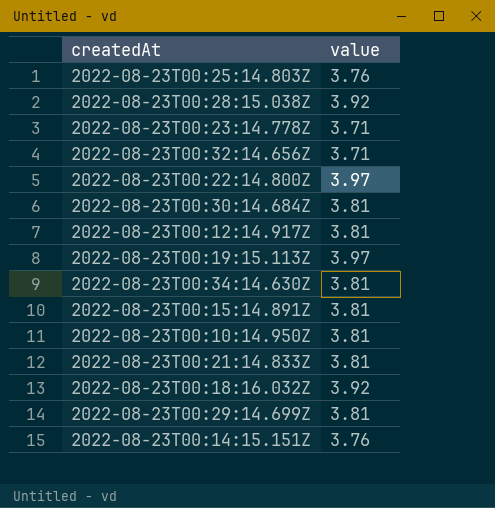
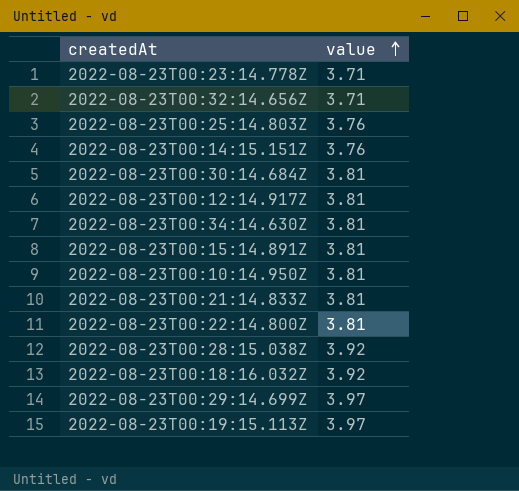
row order: none -> value ascending
2022-08-23T00:22:14.800Z | value: 3.97 -> 3.81
2022-08-23T00:29:14.699Z | value: 3.81 -> 3.97

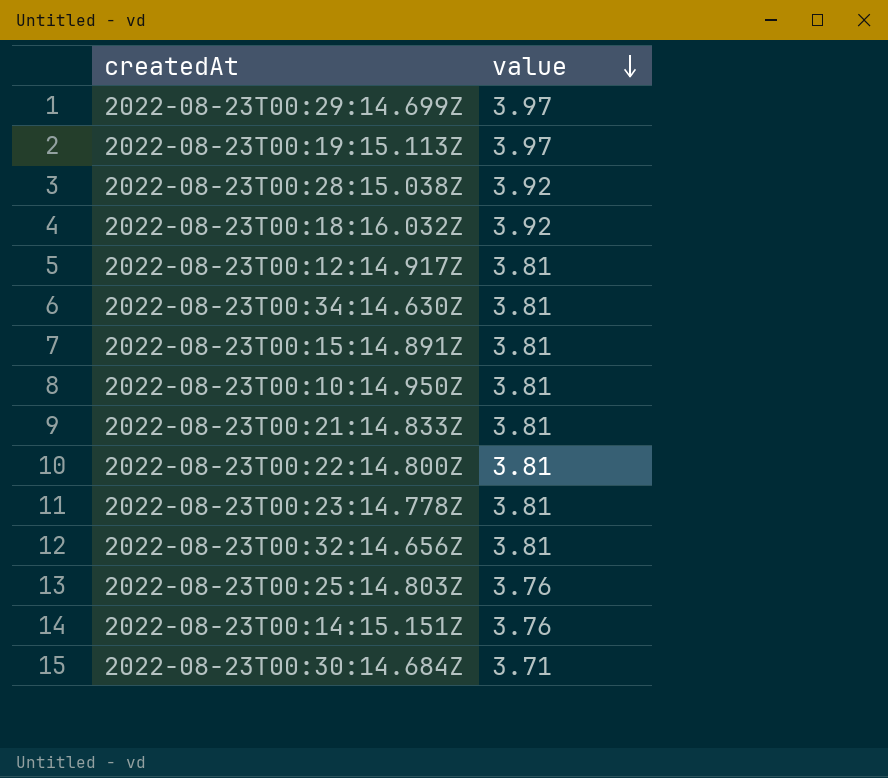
row order: value ascending -> value descending
2022-08-23T00:23:14.778Z | value: 3.71 -> 3.81
2022-08-23T00:32:14.656Z | value: 3.71 -> 3.81
2022-08-23T00:30:14.684Z | value: 3.81 -> 3.71

